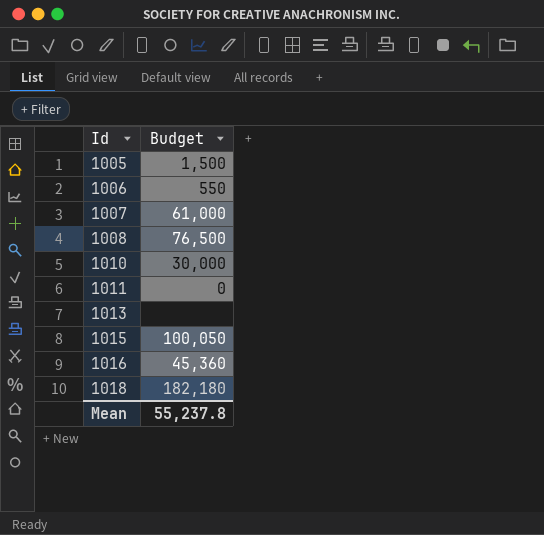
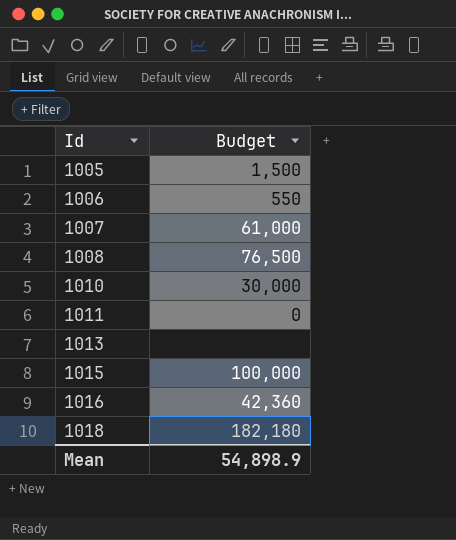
1015 | Budget: 100,050 -> 100,000
1016 | Budget: 45,360 -> 42,360
Mean | Budget: 55,237.8 -> 54,898.9

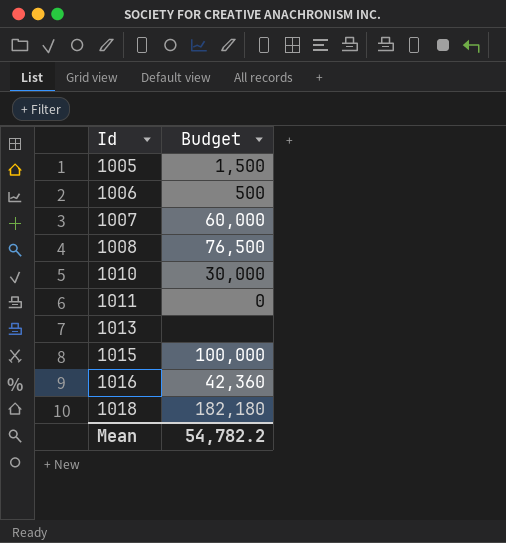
1006 | Budget: 550 -> 500
1007 | Budget: 61,000 -> 60,000
Mean | Budget: 54,898.9 -> 54,782.2

